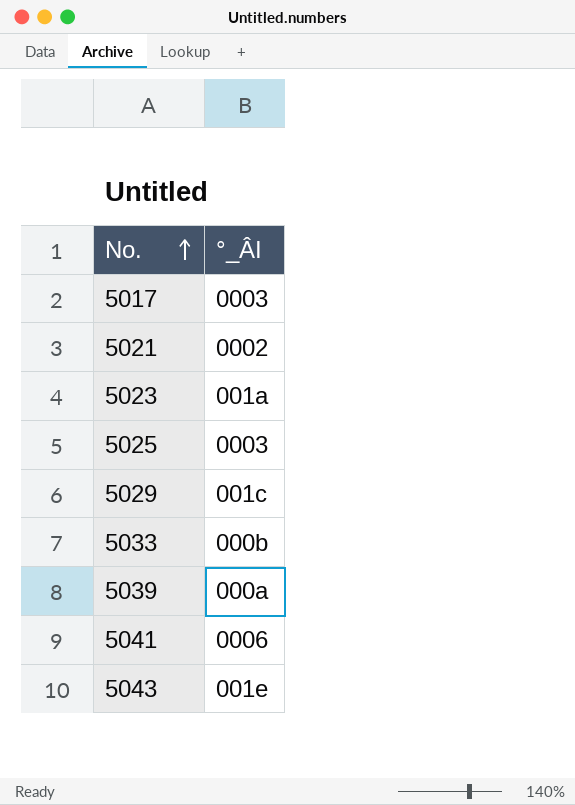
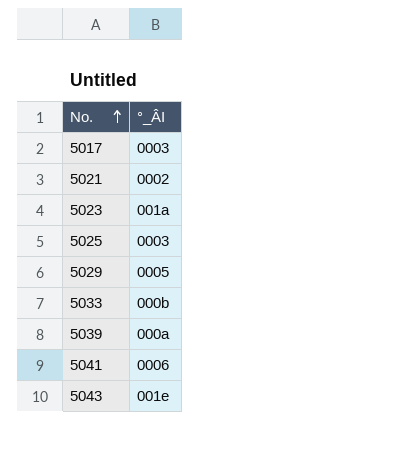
5029 | °_ÂI: 001c -> 0005

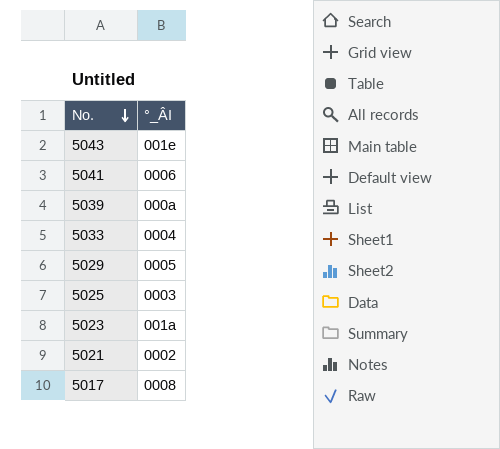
row order: No. ascending -> No. descending
5033 | °_ÂI: 000b -> 0004
5017 | °_ÂI: 0003 -> 0008

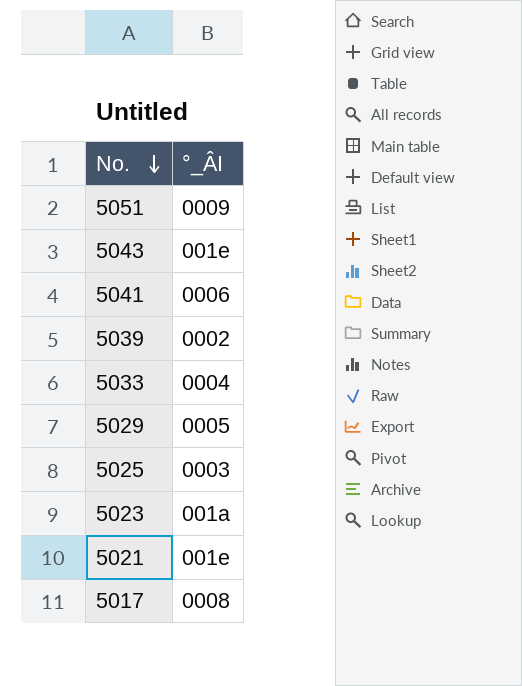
row 5051: none -> 0009
5039 | °_ÂI: 000a -> 0002
5021 | °_ÂI: 0002 -> 001e

